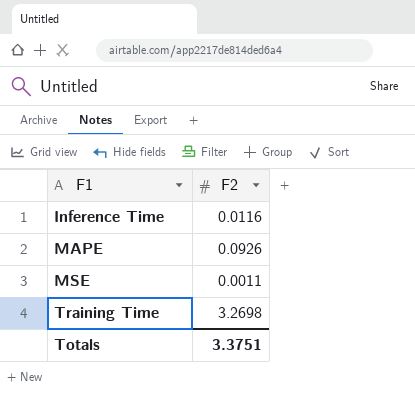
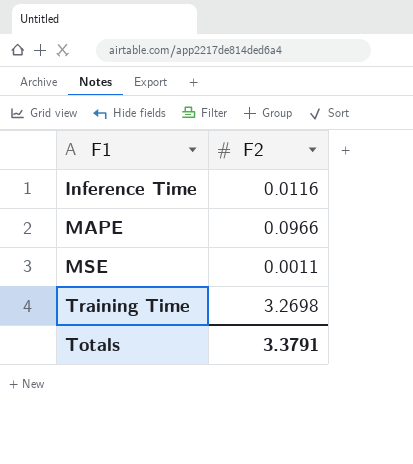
MAPE | F2: 0.0926 -> 0.0966
Totals | F2: 3.3751 -> 3.3791

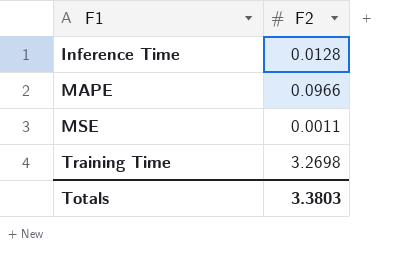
Inference Time | F2: 0.0116 -> 0.0128
Totals | F2: 3.3791 -> 3.3803

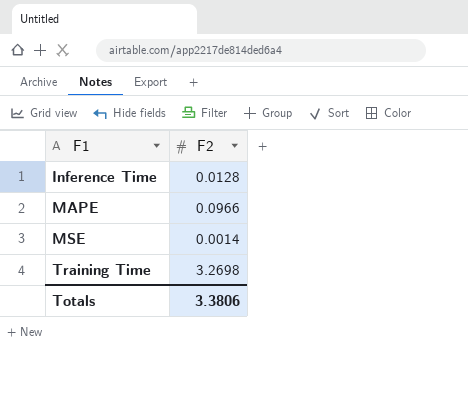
MSE | F2: 0.0011 -> 0.0014
Totals | F2: 3.3803 -> 3.3806

